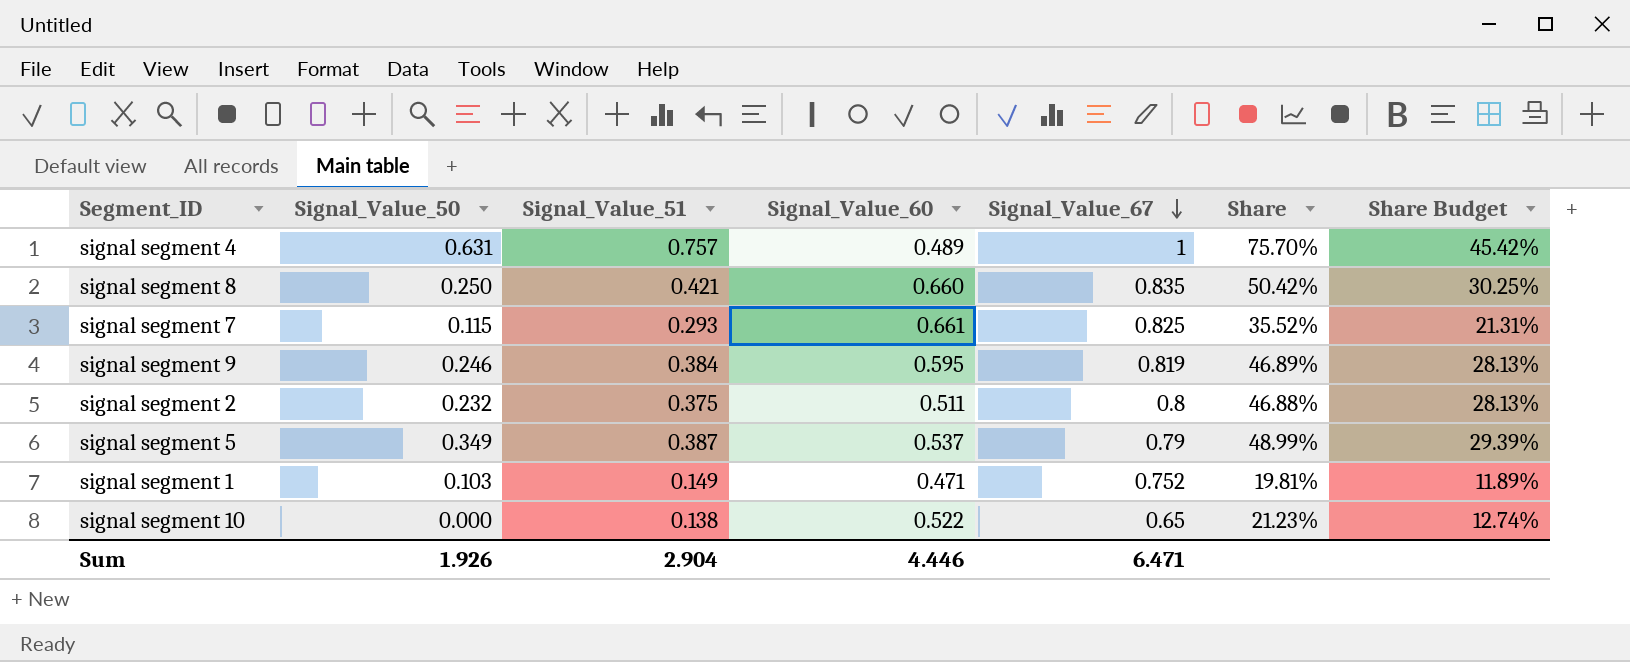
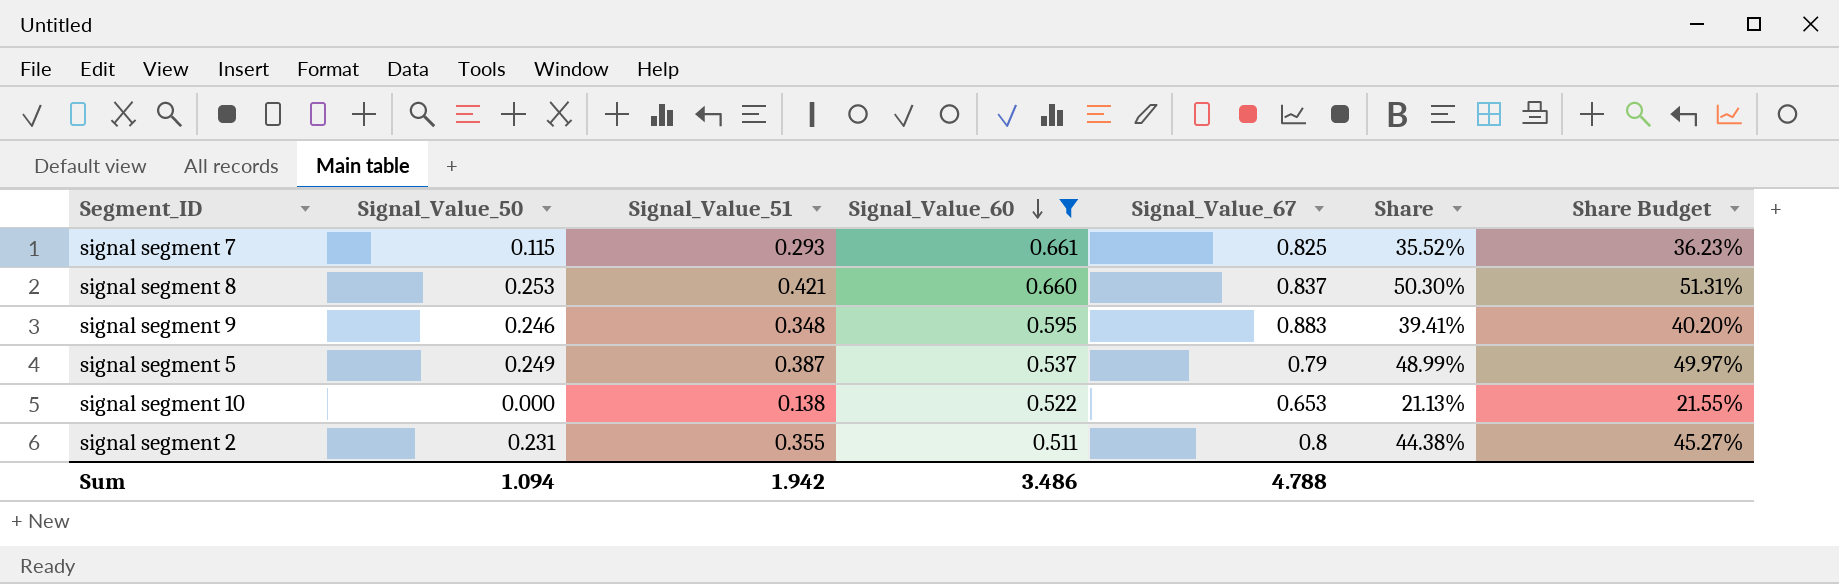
filter: none -> Signal_Value_60 >= 0.511
row order: Signal_Value_67 descending -> Signal_Value_60 descending
column Share Budget | formula: [Share] * 0.6 -> [Share] * 1.02
signal segment 8 | Signal_Value_50: 0.250 -> 0.253
signal segment 8 | Signal_Value_67: 0.835 -> 0.837
signal segment 8 | Share: 50.42% -> 50.30%
signal segment 9 | Signal_Value_51: 0.384 -> 0.348
signal segment 9 | Signal_Value_67: 0.819 -> 0.883
signal segment 9 | Share: 46.89% -> 39.41%
signal segment 5 | Signal_Value_50: 0.349 -> 0.249
signal segment 10 | Signal_Value_67: 0.65 -> 0.653
signal segment 10 | Share: 21.23% -> 21.13%
signal segment 2 | Signal_Value_50: 0.232 -> 0.231
signal segment 2 | Signal_Value_51: 0.375 -> 0.355
signal segment 2 | Share: 46.88% -> 44.38%
Sum | Signal_Value_50: 1.926 -> 1.094
Sum | Signal_Value_51: 2.904 -> 1.942
Sum | Signal_Value_60: 4.446 -> 3.486
Sum | Signal_Value_67: 6.471 -> 4.788

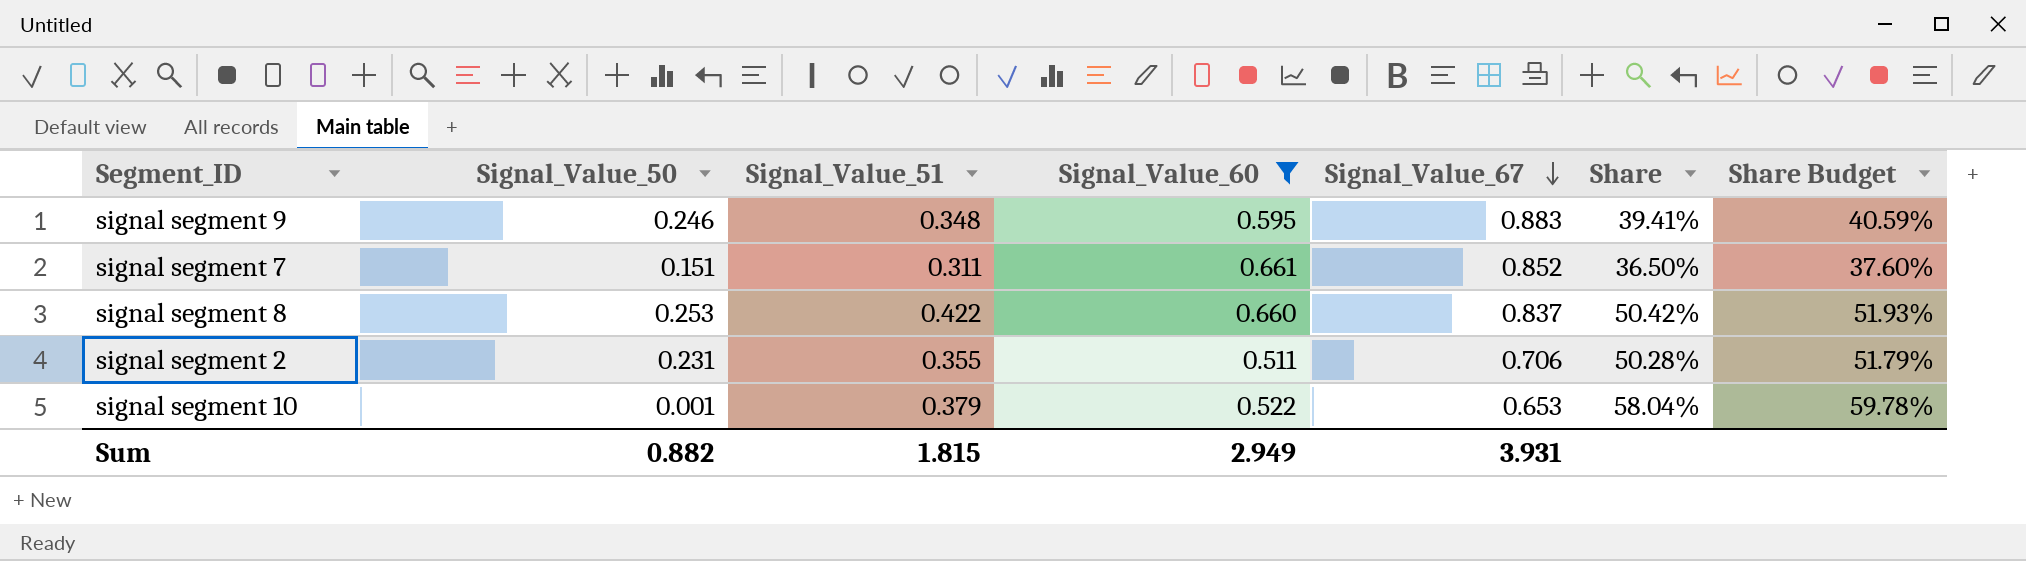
row order: Signal_Value_60 descending -> Signal_Value_67 descending
column Share Budget | formula: [Share] * 1.02 -> [Share] * 1.03
row signal segment 5: 0.249 | 0.387 | 0.537 | 0.79 | 48.99% | 49.97% -> none
signal segment 7 | Signal_Value_50: 0.115 -> 0.151
signal segment 7 | Signal_Value_51: 0.293 -> 0.311
signal segment 7 | Signal_Value_67: 0.825 -> 0.852
signal segment 7 | Share: 35.52% -> 36.50%
signal segment 8 | Signal_Value_51: 0.421 -> 0.422
signal segment 8 | Share: 50.30% -> 50.42%
signal segment 2 | Signal_Value_67: 0.8 -> 0.706
signal segment 2 | Share: 44.38% -> 50.28%
signal segment 10 | Signal_Value_50: 0.000 -> 0.001
signal segment 10 | Signal_Value_51: 0.138 -> 0.379
signal segment 10 | Share: 21.13% -> 58.04%
Sum | Signal_Value_50: 1.094 -> 0.882
Sum | Signal_Value_51: 1.942 -> 1.815
Sum | Signal_Value_60: 3.486 -> 2.949
Sum | Signal_Value_67: 4.788 -> 3.931

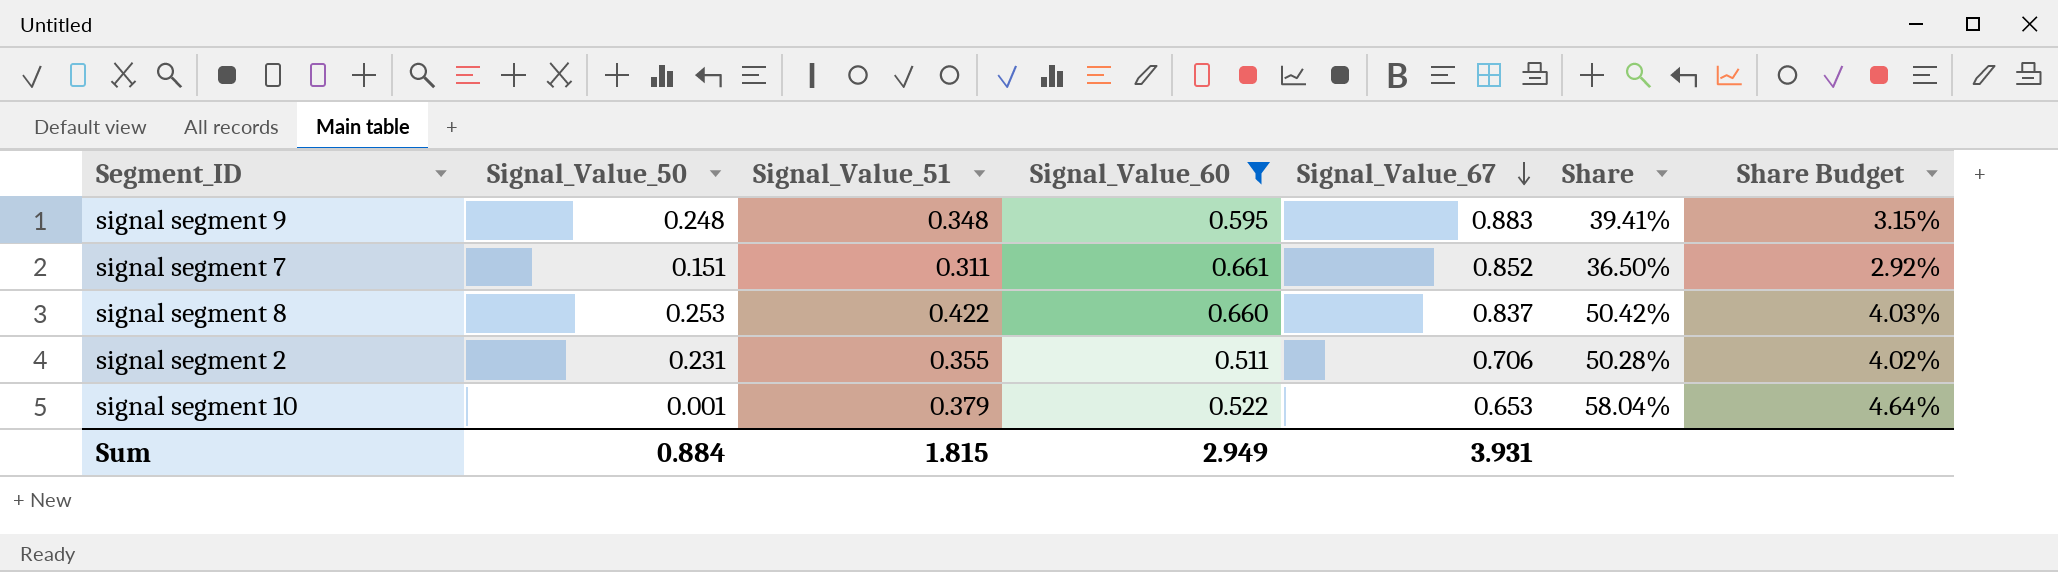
column Share Budget | formula: [Share] * 1.03 -> [Share] * 0.08
signal segment 9 | Signal_Value_50: 0.246 -> 0.248
Sum | Signal_Value_50: 0.882 -> 0.884

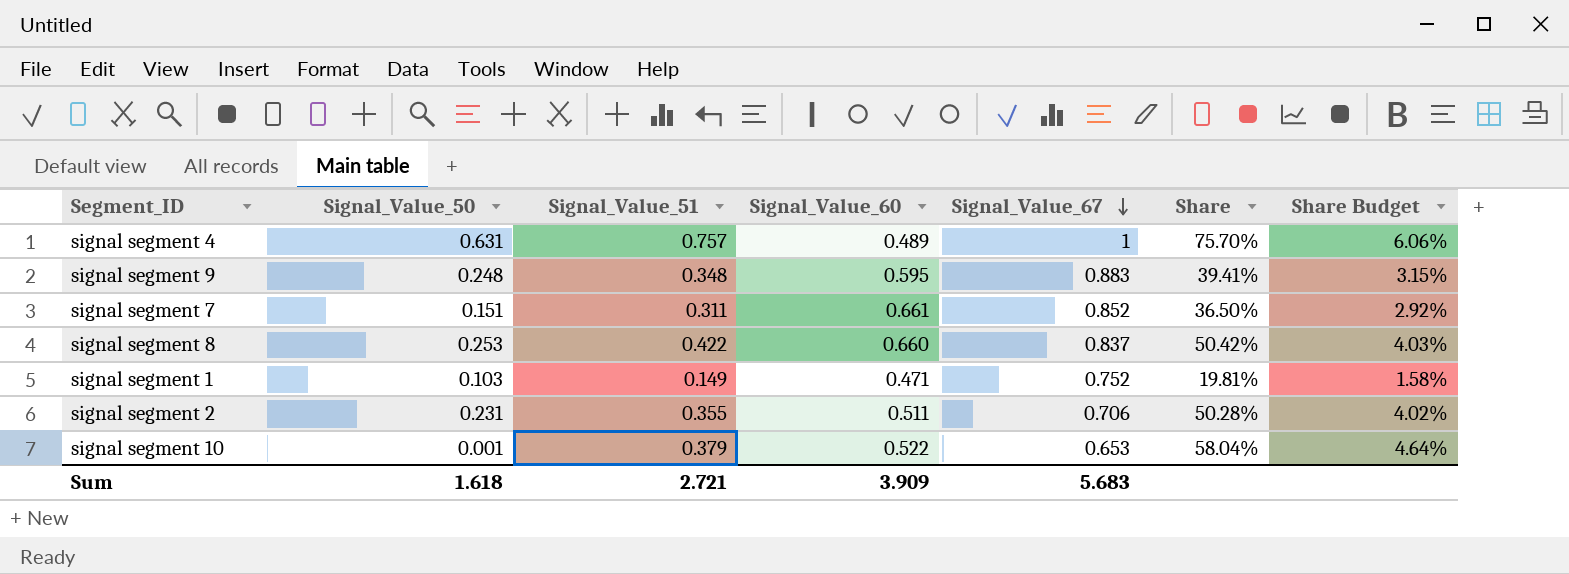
filter: Signal_Value_60 >= 0.511 -> none
Sum | Signal_Value_50: 0.884 -> 1.618
Sum | Signal_Value_51: 1.815 -> 2.721
Sum | Signal_Value_60: 2.949 -> 3.909
Sum | Signal_Value_67: 3.931 -> 5.683

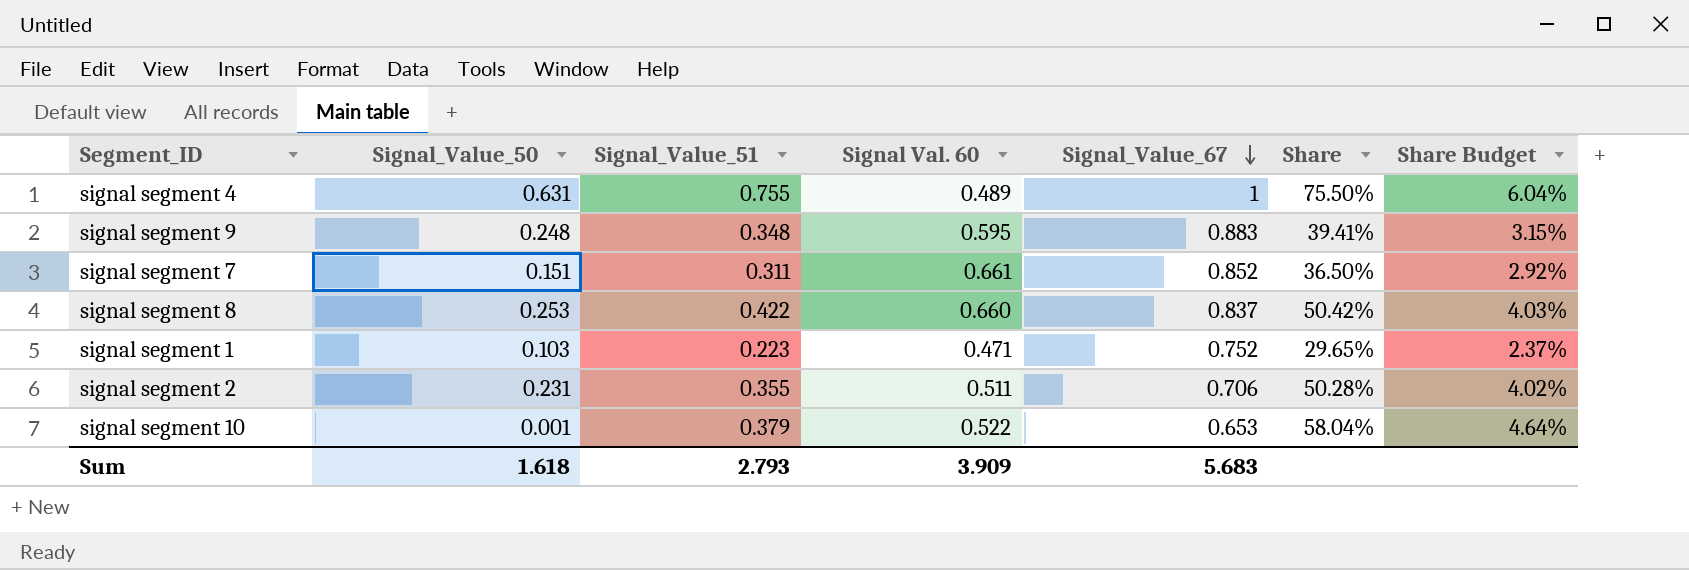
column name: Signal_Value_60 -> Signal Val. 60
signal segment 4 | Signal_Value_51: 0.757 -> 0.755
signal segment 4 | Share: 75.70% -> 75.50%
signal segment 4 | Share Budget: 6.06% -> 6.04%
signal segment 1 | Signal_Value_51: 0.149 -> 0.223
signal segment 1 | Share: 19.81% -> 29.65%
signal segment 1 | Share Budget: 1.58% -> 2.37%
Sum | Signal_Value_51: 2.721 -> 2.793

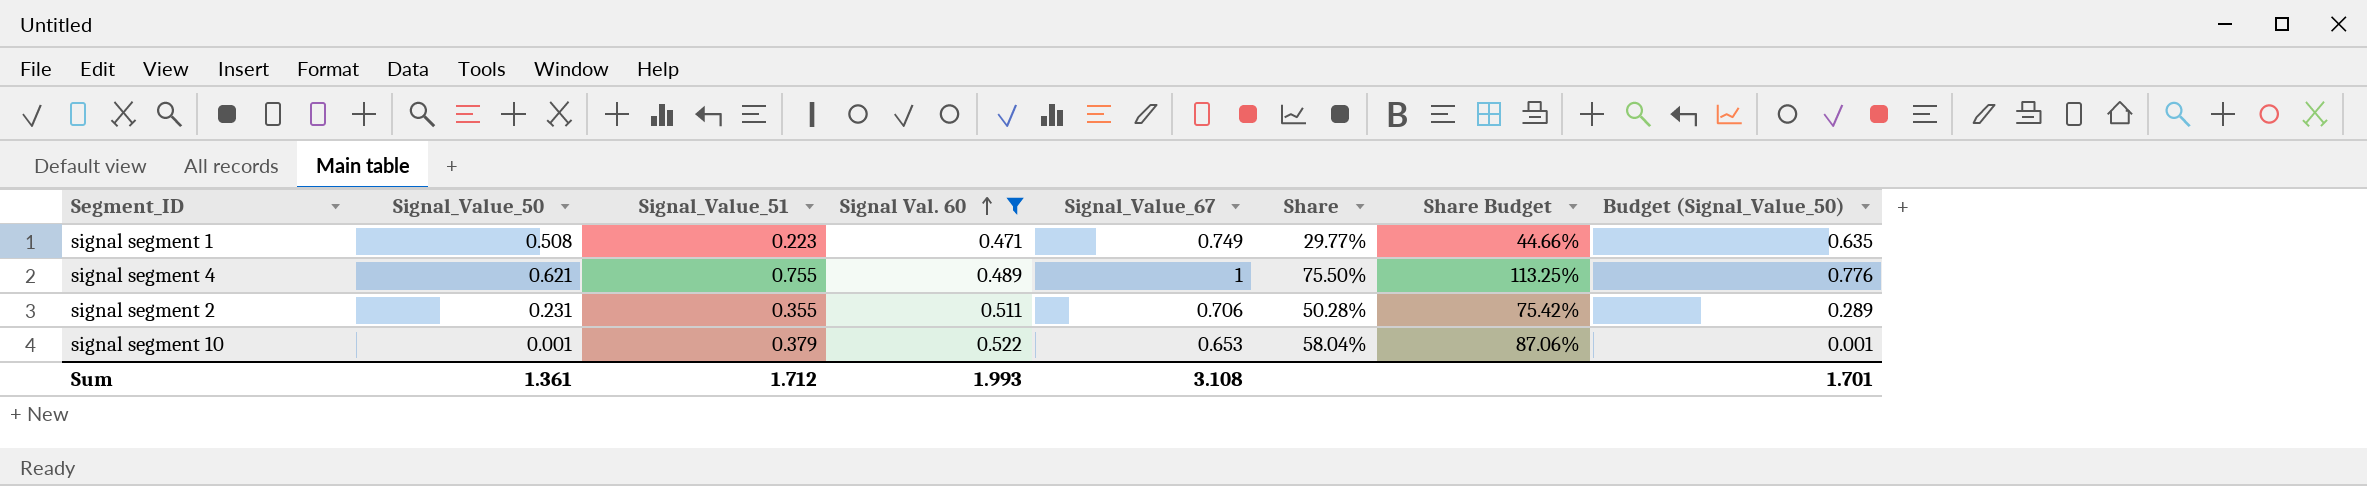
filter: none -> Signal Val. 60 <= 0.522
row order: Signal_Value_67 descending -> Signal Val. 60 ascending
column Share Budget | formula: [Share] * 0.08 -> [Share] * 1.5
column Budget (Signal_Value_50) | formula: none -> [Signal_Value_50] * 1.25
signal segment 1 | Signal_Value_50: 0.103 -> 0.508
signal segment 1 | Signal_Value_67: 0.752 -> 0.749
signal segment 1 | Share: 29.65% -> 29.77%
signal segment 4 | Signal_Value_50: 0.631 -> 0.621
Sum | Signal_Value_50: 1.618 -> 1.361
Sum | Signal_Value_51: 2.793 -> 1.712
Sum | Signal Val. 60: 3.909 -> 1.993
Sum | Signal_Value_67: 5.683 -> 3.108

